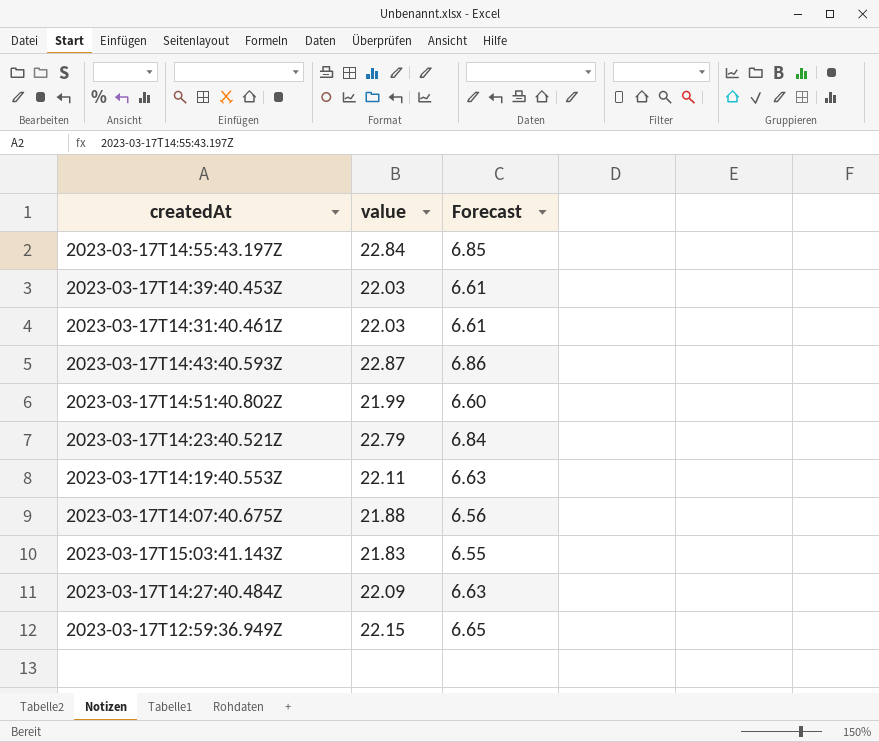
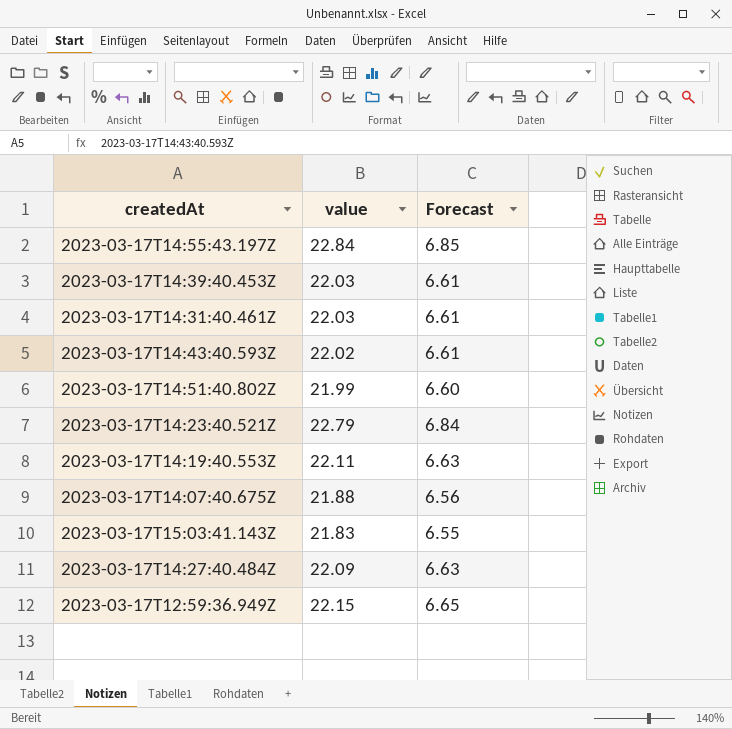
2023-03-17T14:43:40.593Z | value: 22.87 -> 22.02
2023-03-17T14:43:40.593Z | Forecast: 6.86 -> 6.61

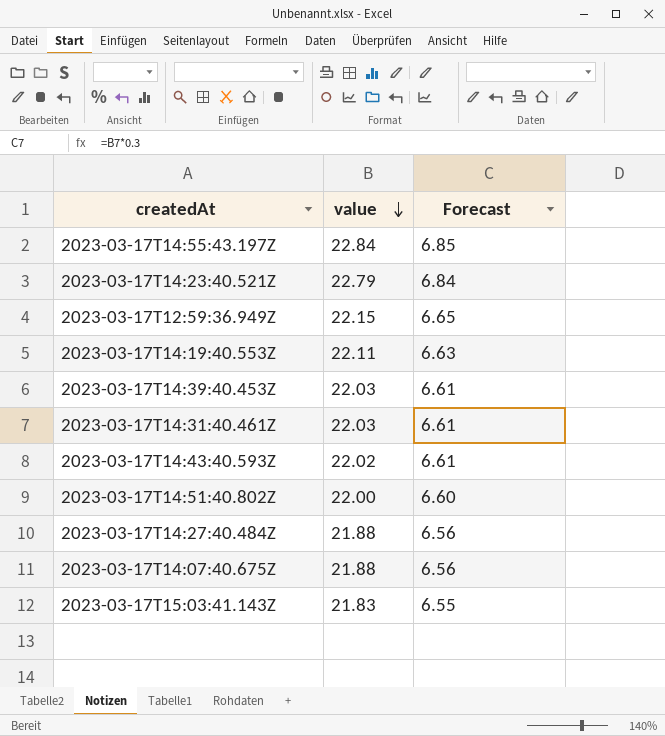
row order: none -> value descending
2023-03-17T14:51:40.802Z | value: 21.99 -> 22.00
2023-03-17T14:27:40.484Z | value: 22.09 -> 21.88
2023-03-17T14:27:40.484Z | Forecast: 6.63 -> 6.56

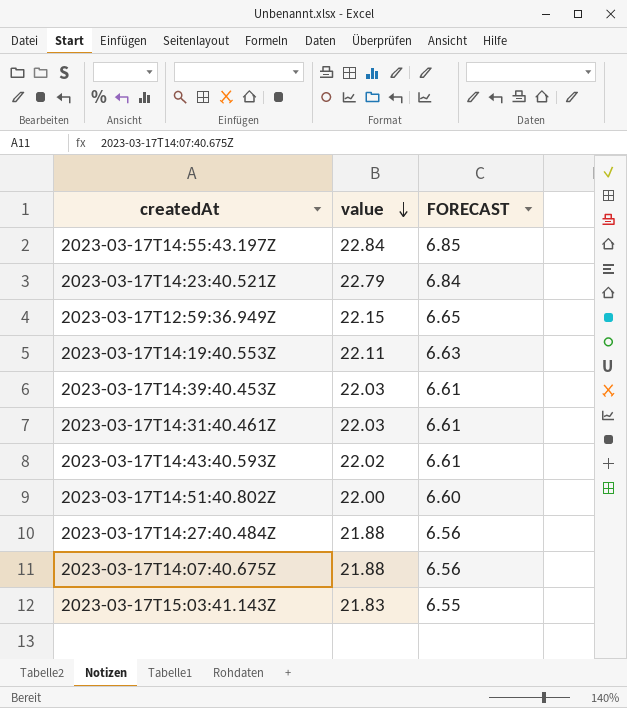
column name: Forecast -> FORECAST

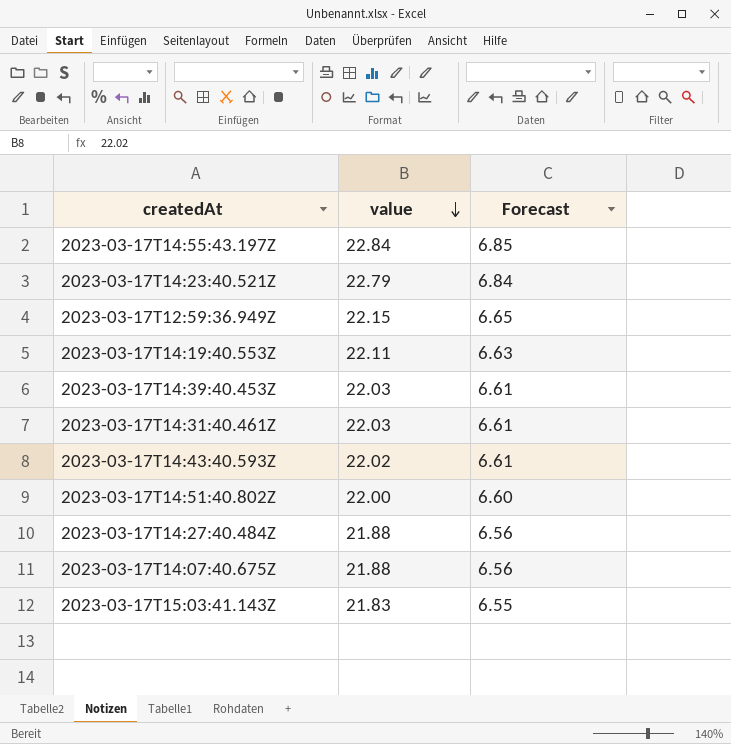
column name: FORECAST -> Forecast

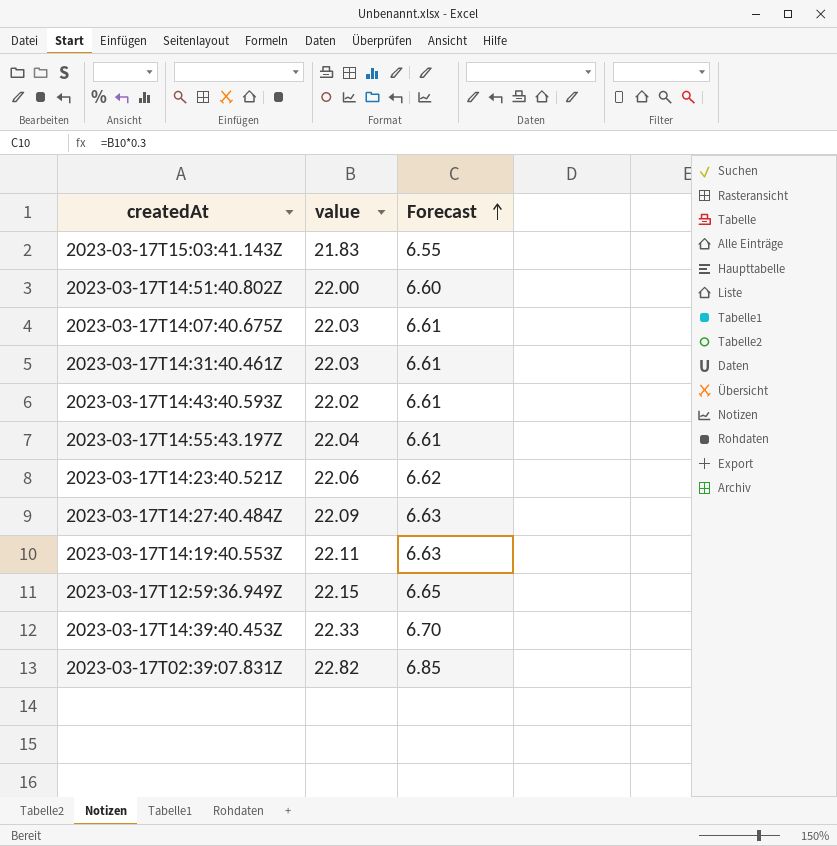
row order: value descending -> Forecast ascending
2023-03-17T14:07:40.675Z | value: 21.88 -> 22.03
2023-03-17T14:07:40.675Z | Forecast: 6.56 -> 6.61
2023-03-17T14:55:43.197Z | value: 22.84 -> 22.04
2023-03-17T14:55:43.197Z | Forecast: 6.85 -> 6.61
2023-03-17T14:23:40.521Z | value: 22.79 -> 22.06
2023-03-17T14:23:40.521Z | Forecast: 6.84 -> 6.62
2023-03-17T14:27:40.484Z | value: 21.88 -> 22.09
2023-03-17T14:27:40.484Z | Forecast: 6.56 -> 6.63
2023-03-17T14:39:40.453Z | value: 22.03 -> 22.33
2023-03-17T14:39:40.453Z | Forecast: 6.61 -> 6.70
row 2023-03-17T02:39:07.831Z: none -> 22.82 | 6.85

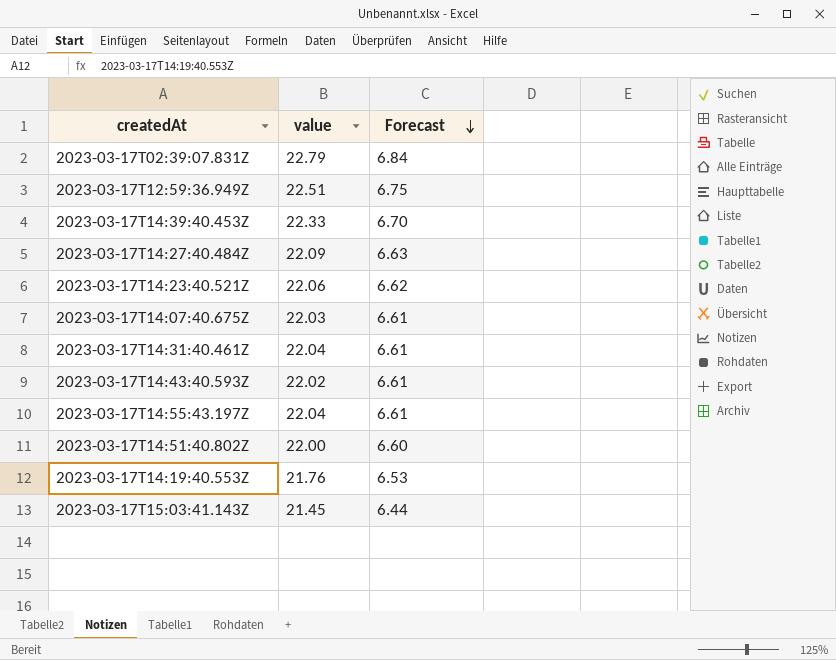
row order: Forecast ascending -> Forecast descending
2023-03-17T02:39:07.831Z | value: 22.82 -> 22.79
2023-03-17T02:39:07.831Z | Forecast: 6.85 -> 6.84
2023-03-17T12:59:36.949Z | value: 22.15 -> 22.51
2023-03-17T12:59:36.949Z | Forecast: 6.65 -> 6.75
2023-03-17T14:31:40.461Z | value: 22.03 -> 22.04
2023-03-17T14:19:40.553Z | value: 22.11 -> 21.76
2023-03-17T14:19:40.553Z | Forecast: 6.63 -> 6.53
2023-03-17T15:03:41.143Z | value: 21.83 -> 21.45
2023-03-17T15:03:41.143Z | Forecast: 6.55 -> 6.44

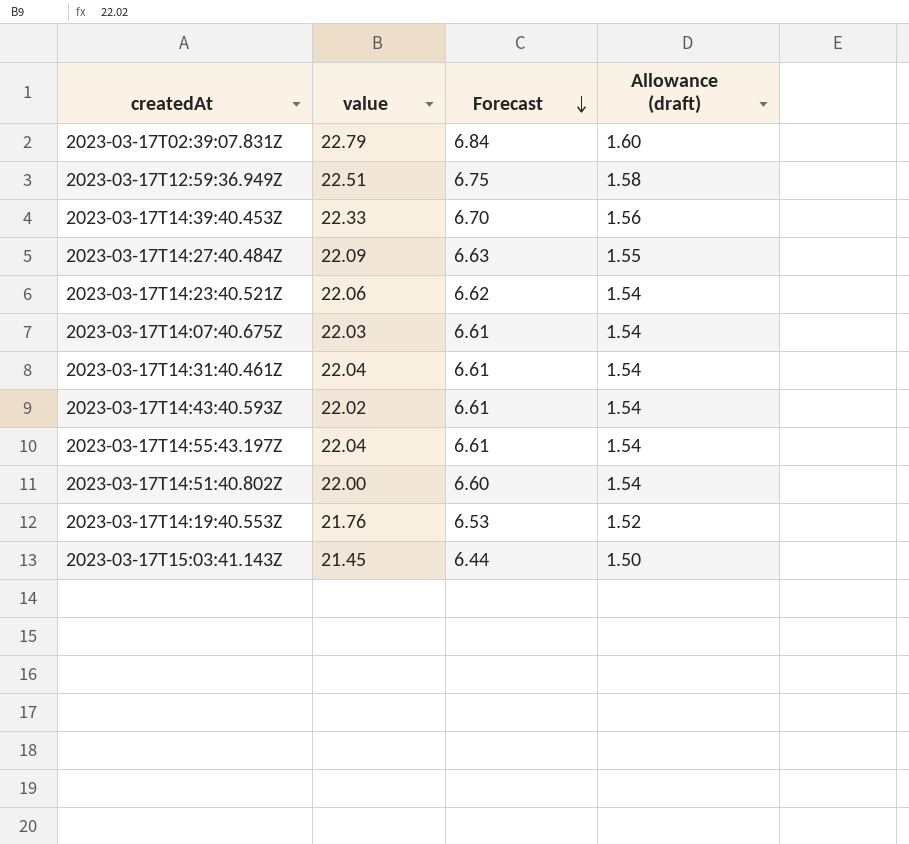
column Allowance (draft) | formula: none -> [value] * 0.07

